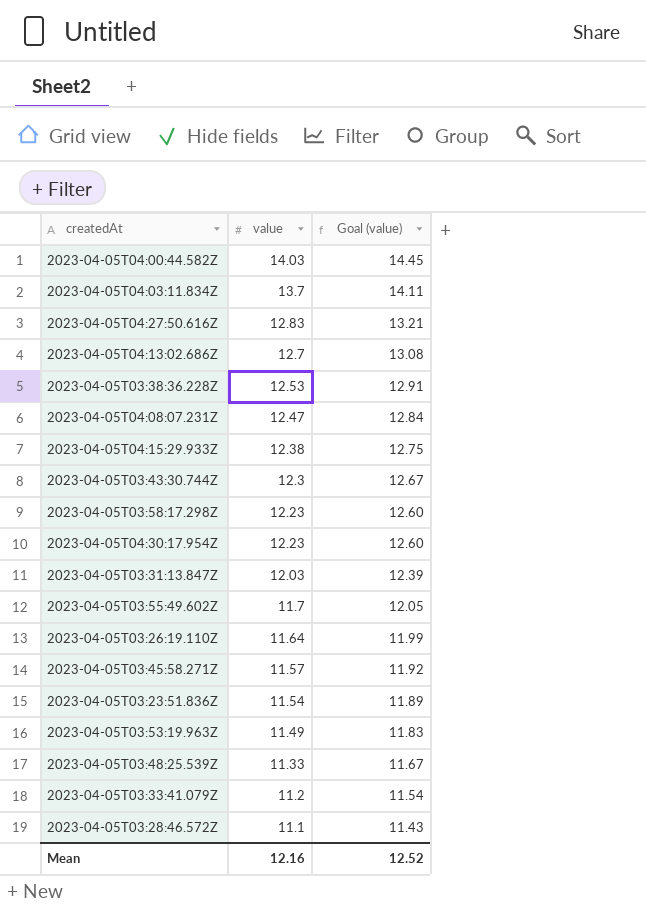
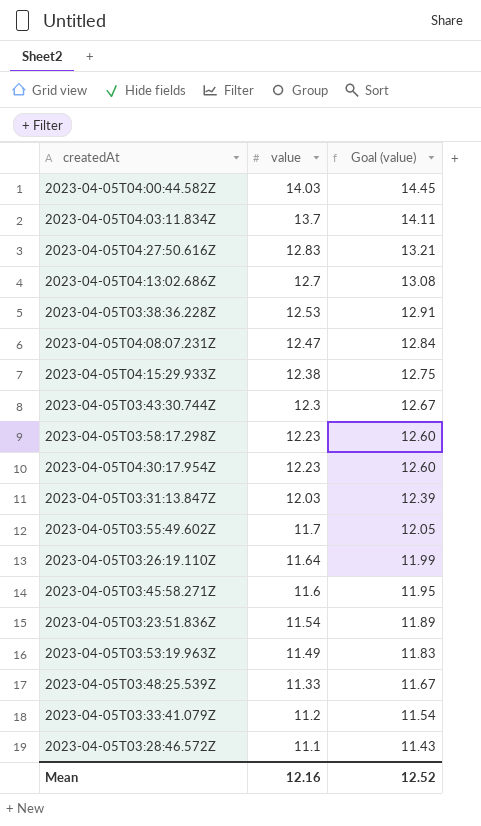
2023-04-05T03:45:58.271Z | value: 11.57 -> 11.6
2023-04-05T03:45:58.271Z | Goal (value): 11.92 -> 11.95

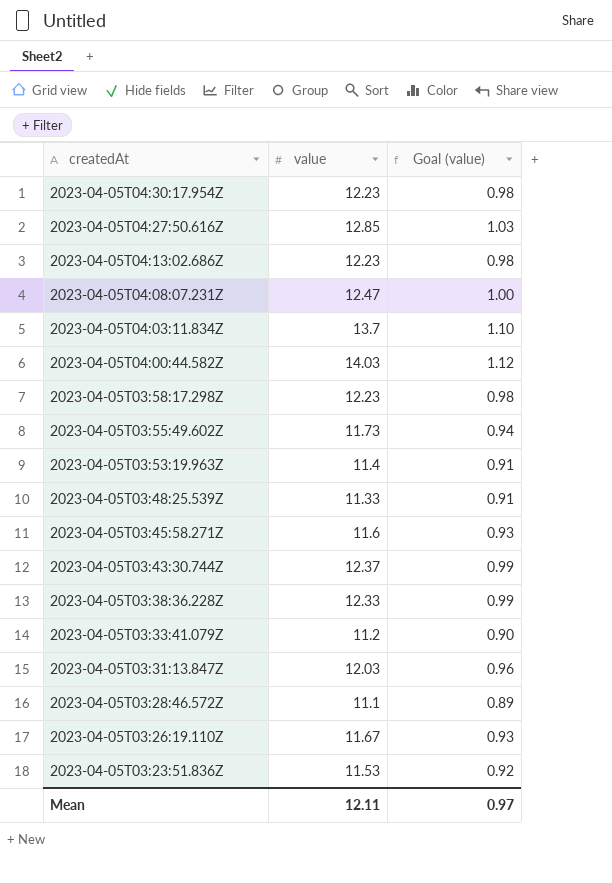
row order: value descending -> createdAt descending
column Goal (value) | formula: [value] * 1.03 -> [value] * 0.08
row 2023-04-05T04:15:29.933Z: 12.38 | 12.75 -> none
2023-04-05T04:27:50.616Z | value: 12.83 -> 12.85
2023-04-05T04:13:02.686Z | value: 12.7 -> 12.23
2023-04-05T03:55:49.602Z | value: 11.7 -> 11.73
2023-04-05T03:53:19.963Z | value: 11.49 -> 11.4
2023-04-05T03:43:30.744Z | value: 12.3 -> 12.37
2023-04-05T03:38:36.228Z | value: 12.53 -> 12.33
2023-04-05T03:26:19.110Z | value: 11.64 -> 11.67
2023-04-05T03:23:51.836Z | value: 11.54 -> 11.53
Mean | value: 12.16 -> 12.11
Mean | Goal (value): 12.52 -> 0.97

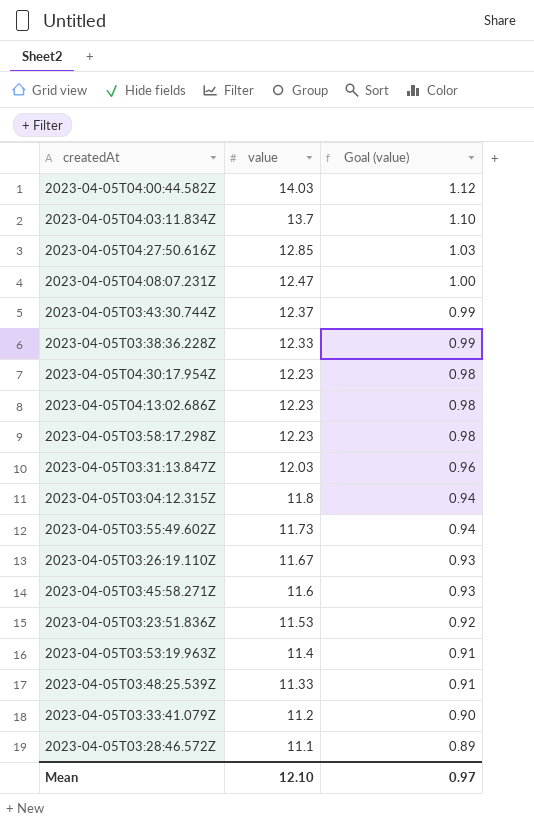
row order: createdAt descending -> value descending
row 2023-04-05T03:04:12.315Z: none -> 11.8 | 0.94
Mean | value: 12.11 -> 12.10

